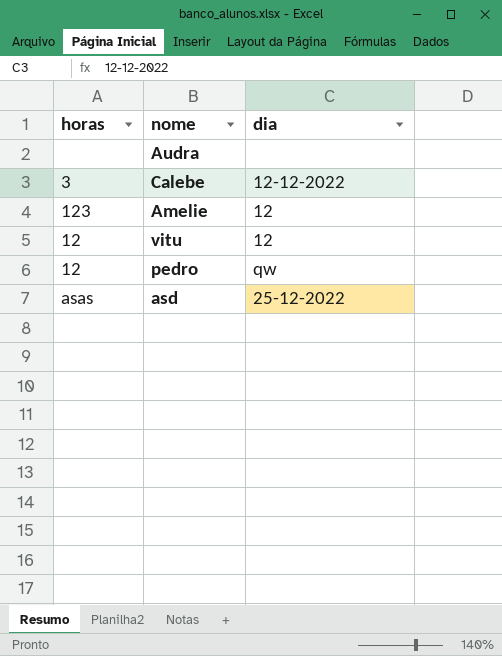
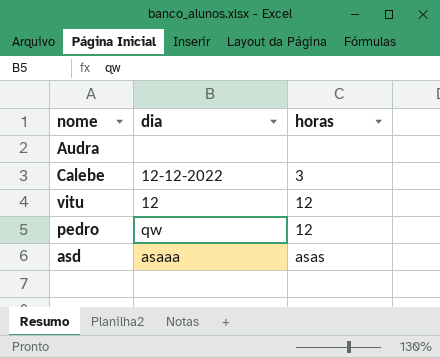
column horas | position: 1 -> 3
row Amelie: 123 | 12 -> none
asd | dia: 25-12-2022 -> asaaa

